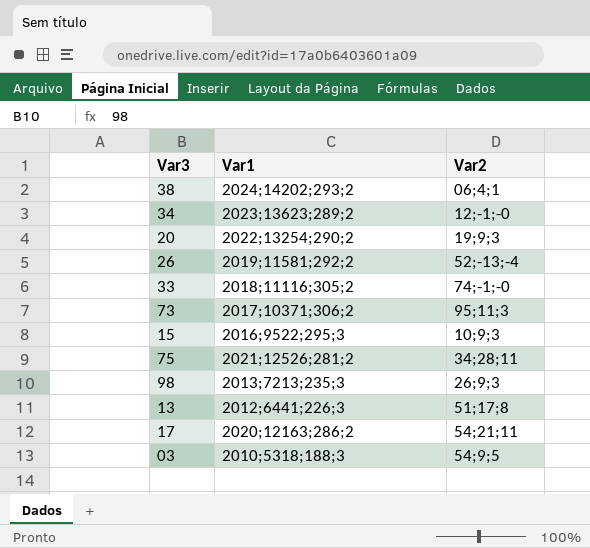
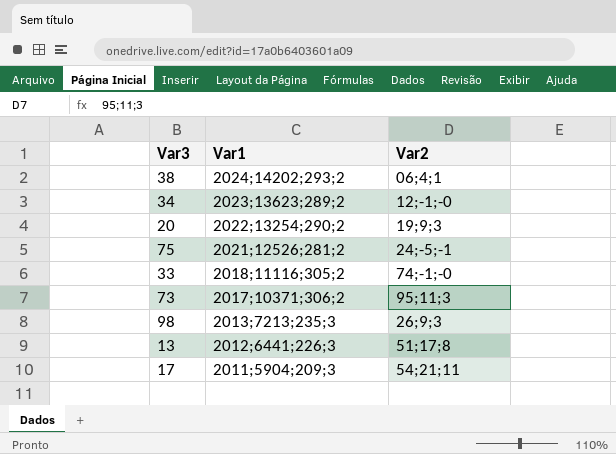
row order: none -> Var1 descending
row 26: 2019;11581;292;2 | 52;-13;-4 -> none
row 15: 2016;9522;295;3 | 10;9;3 -> none
row 03: 2010;5318;188;3 | 54;9;5 -> none
75 | Var2: 34;28;11 -> 24;-5;-1
17 | Var1: 2020;12163;286;2 -> 2011;5904;209;3

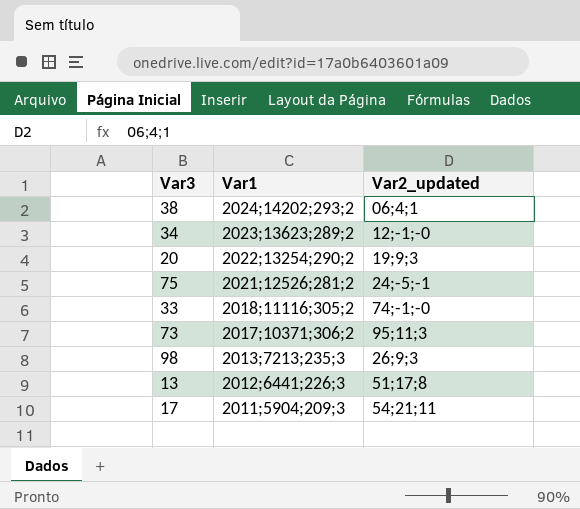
column name: Var2 -> Var2_updated

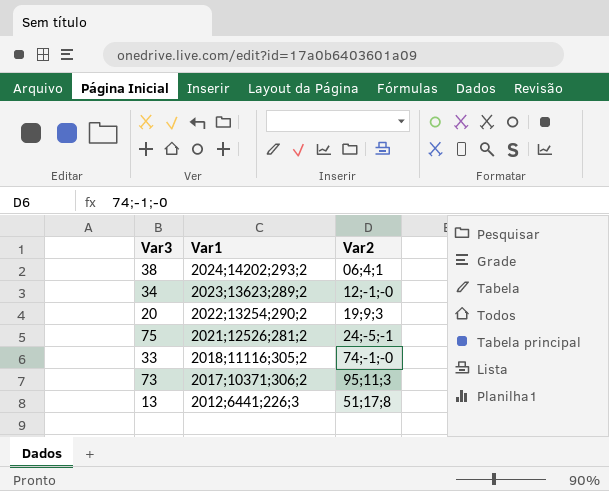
column name: Var2_updated -> Var2
row 98: 2013;7213;235;3 | 26;9;3 -> none
row 17: 2011;5904;209;3 | 54;21;11 -> none

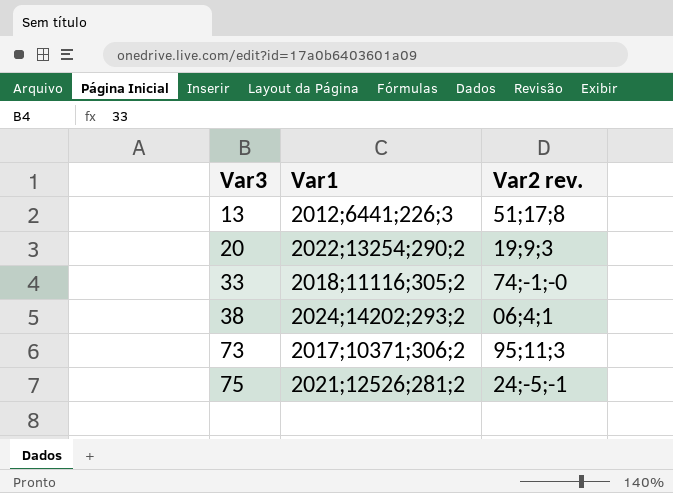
row order: Var1 descending -> Var3 ascending
column name: Var2 -> Var2 rev.
row 34: 2023;13623;289;2 | 12;-1;-0 -> none

